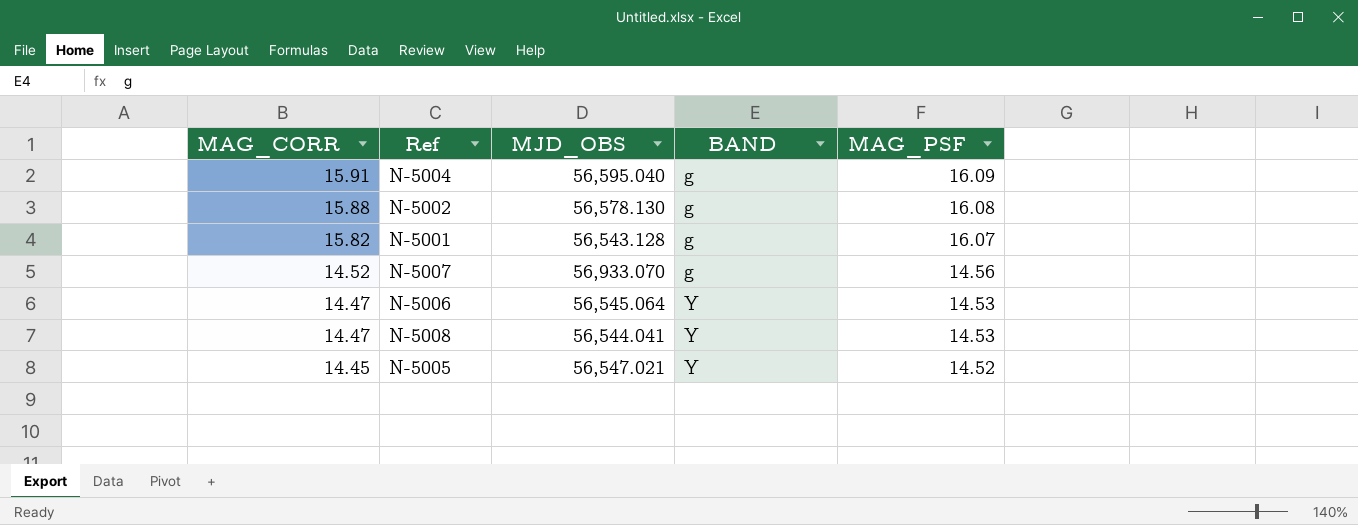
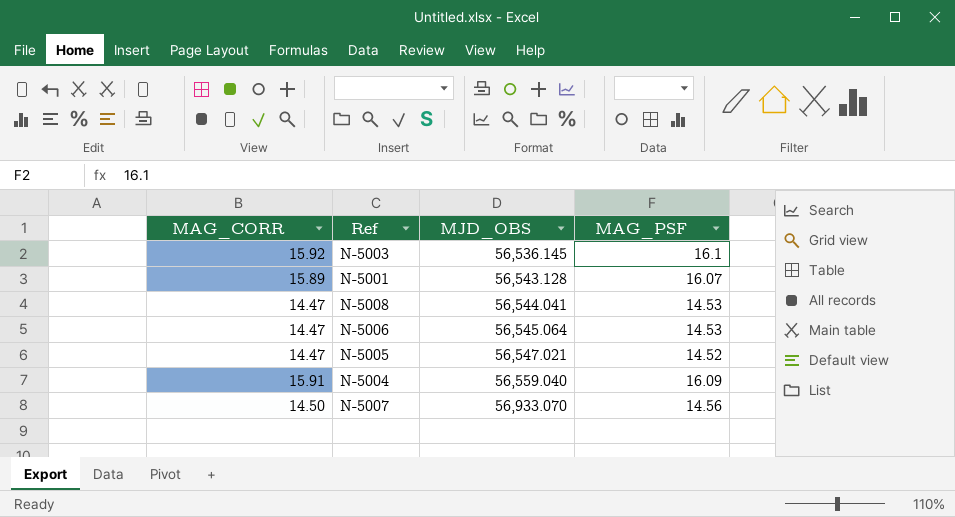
row order: MAG_CORR descending -> MJD_OBS ascending
column BAND | position: 4 -> none
row N-5002: 15.88 | 56,578.130 | g | 16.08 -> none
row N-5003: none -> 15.92 | 56,536.145 | 16.1
N-5001 | MAG_CORR: 15.82 -> 15.89
N-5005 | MAG_CORR: 14.45 -> 14.47
N-5004 | MJD_OBS: 56,595.040 -> 56,559.040
N-5007 | MAG_CORR: 14.52 -> 14.50

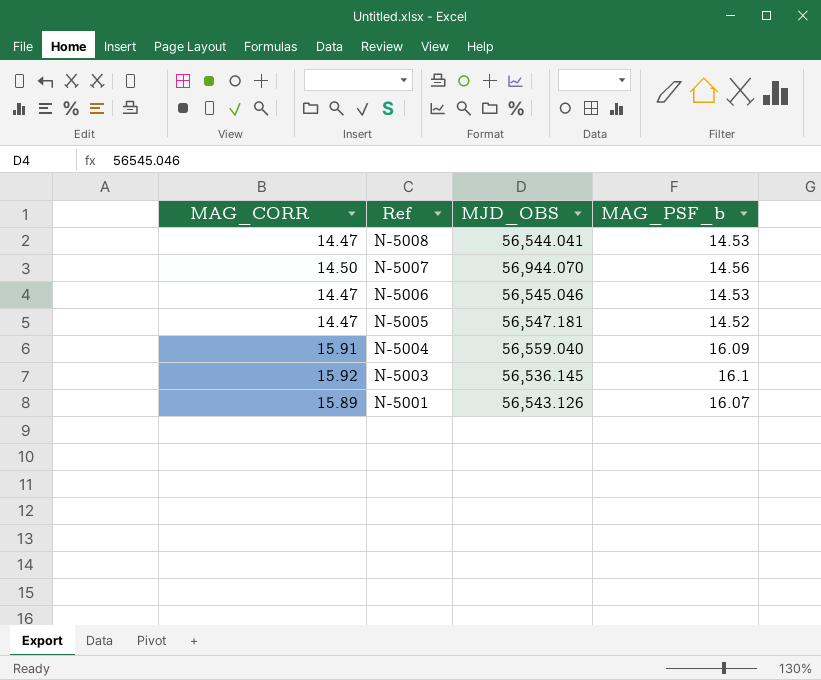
row order: MJD_OBS ascending -> Ref descending
column name: MAG_PSF -> MAG_PSF_b
N-5007 | MJD_OBS: 56,933.070 -> 56,944.070
N-5006 | MJD_OBS: 56,545.064 -> 56,545.046
N-5005 | MJD_OBS: 56,547.021 -> 56,547.181
N-5001 | MJD_OBS: 56,543.128 -> 56,543.126

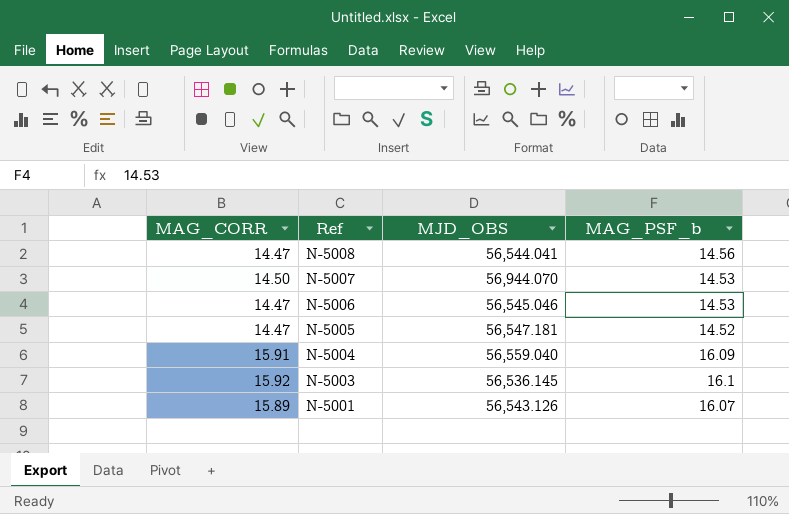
N-5008 | MAG_PSF_b: 14.53 -> 14.56
N-5007 | MAG_PSF_b: 14.56 -> 14.53

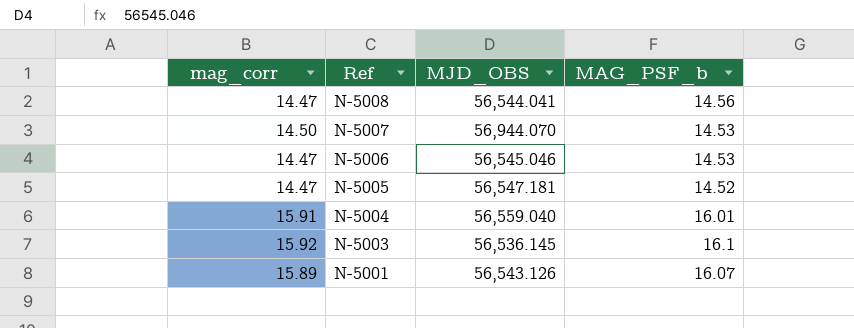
column name: MAG_CORR -> mag_corr
N-5004 | MAG_PSF_b: 16.09 -> 16.01

